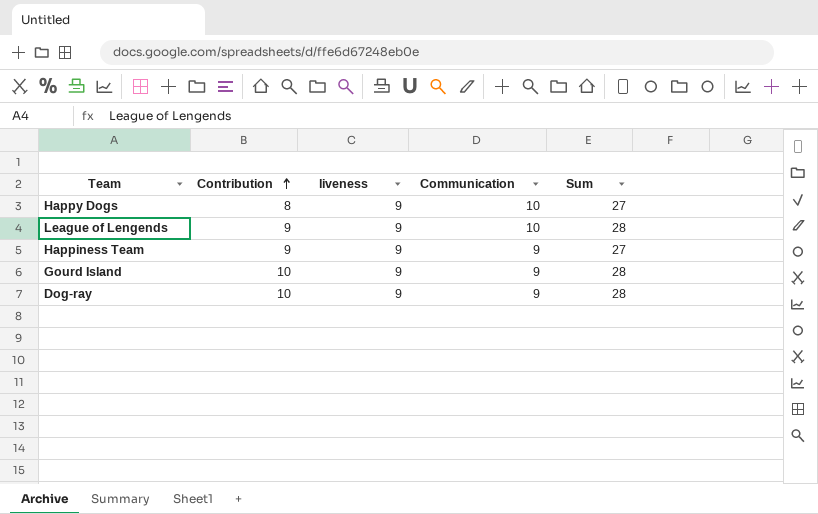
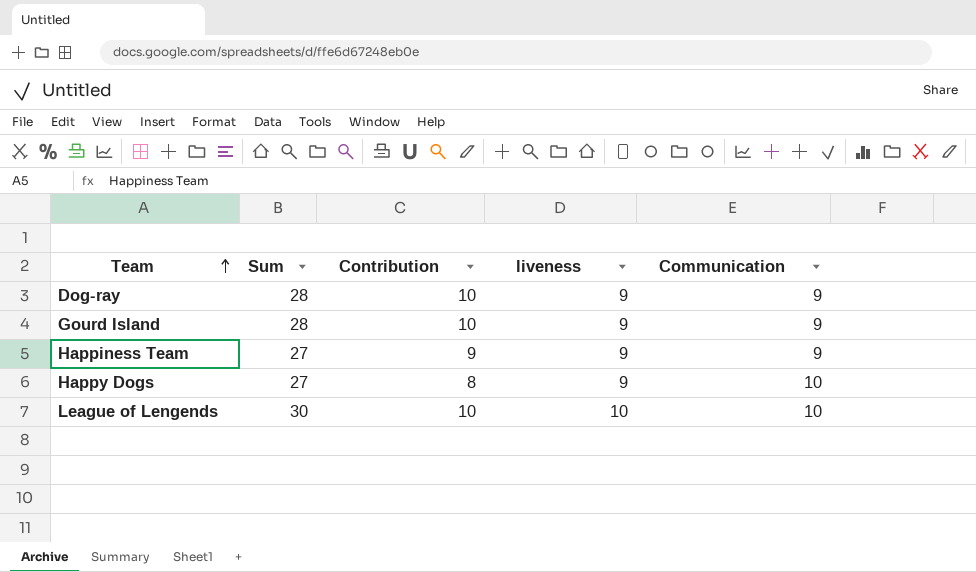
row order: Contribution ascending -> Team ascending
column Sum | position: 5 -> 2
League of Lengends | Sum: 28 -> 30
League of Lengends | Contribution: 9 -> 10
League of Lengends | liveness: 9 -> 10

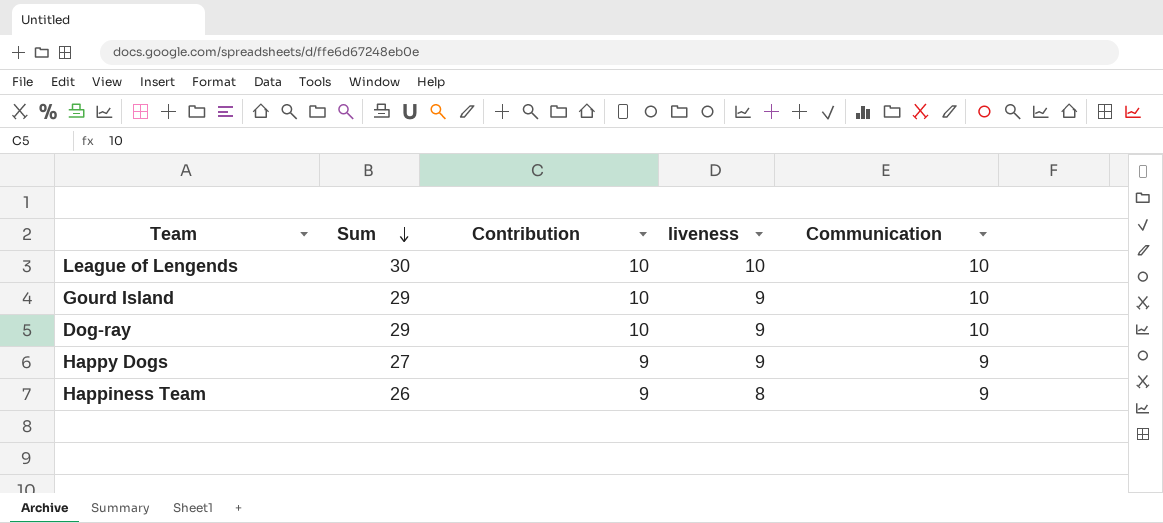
row order: Team ascending -> Sum descending
Gourd Island | Sum: 28 -> 29
Gourd Island | Communication: 9 -> 10
Dog-ray | Sum: 28 -> 29
Dog-ray | Communication: 9 -> 10
Happy Dogs | Contribution: 8 -> 9
Happy Dogs | Communication: 10 -> 9
Happiness Team | Sum: 27 -> 26
Happiness Team | liveness: 9 -> 8

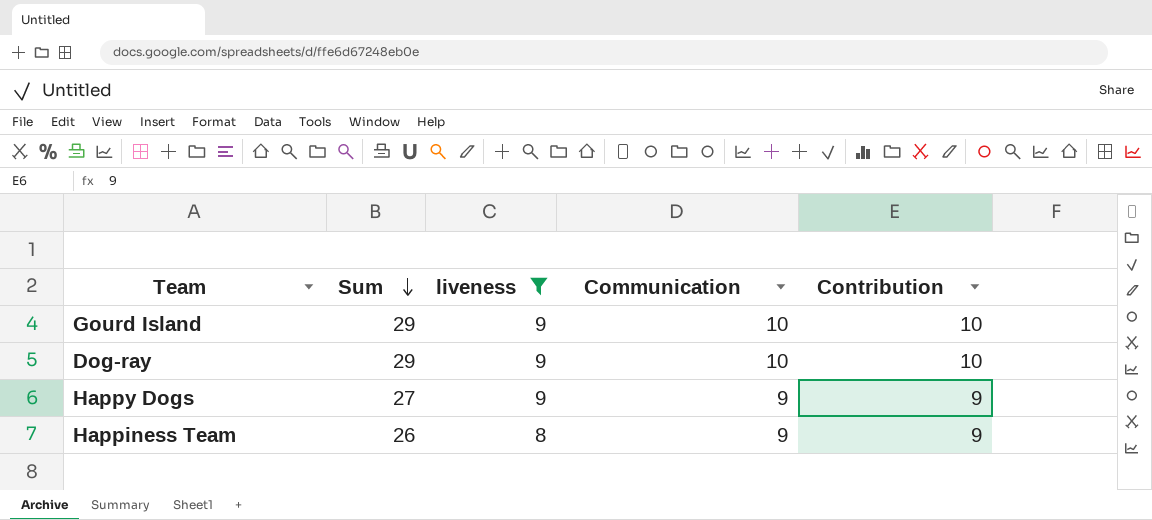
filter: none -> liveness != 10
column Contribution | position: 3 -> 5

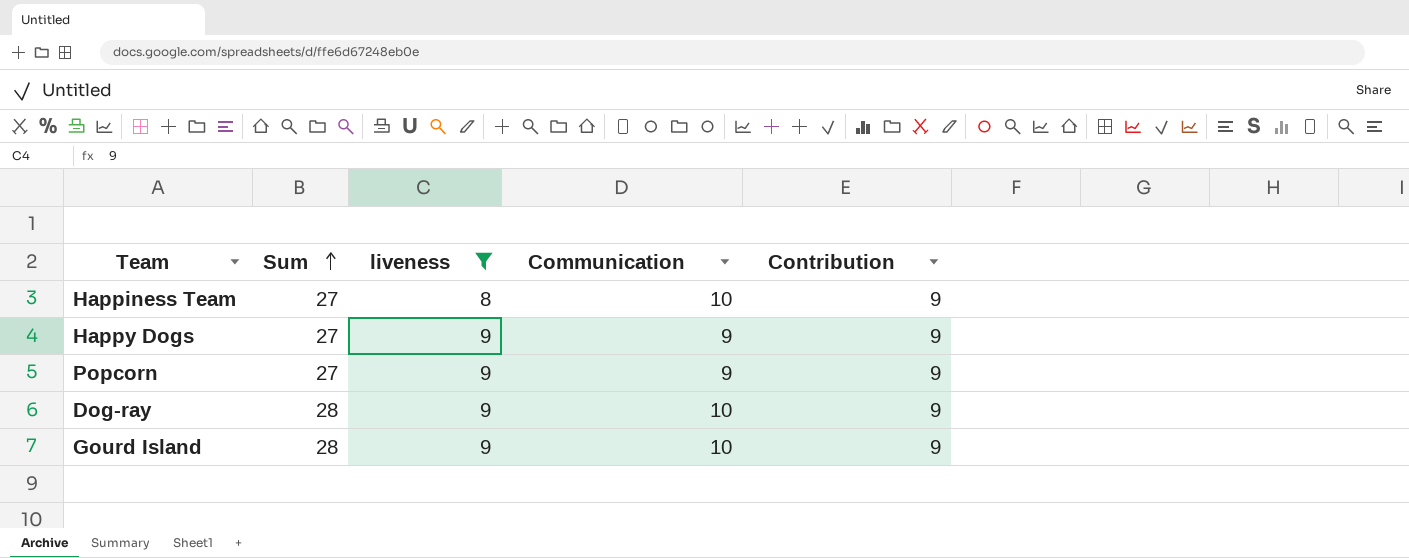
row order: Sum descending -> Sum ascending
Happiness Team | Sum: 26 -> 27
Happiness Team | Communication: 9 -> 10
row Popcorn: none -> 27 | 9 | 9 | 9
Dog-ray | Sum: 29 -> 28
Dog-ray | Contribution: 10 -> 9
Gourd Island | Sum: 29 -> 28
Gourd Island | Contribution: 10 -> 9

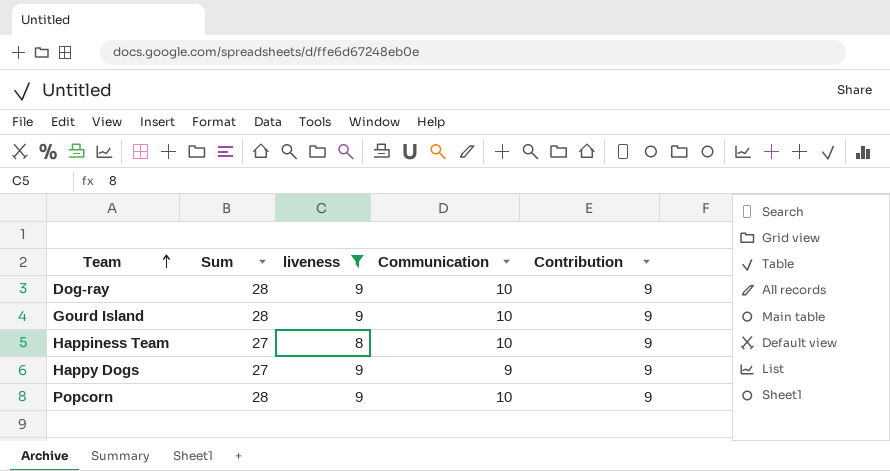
row order: Sum ascending -> Team ascending
Popcorn | Sum: 27 -> 28
Popcorn | Communication: 9 -> 10

